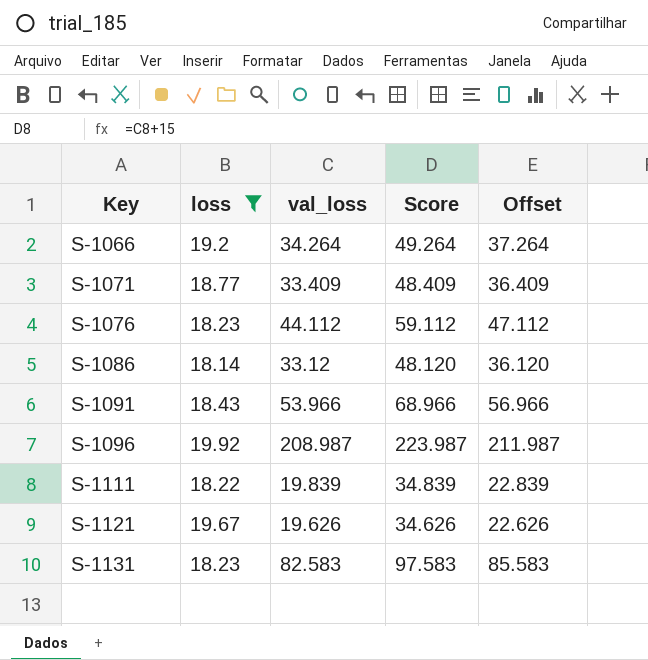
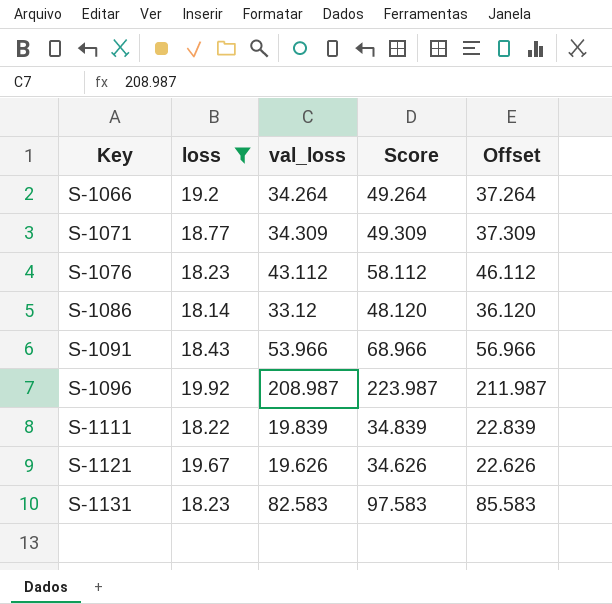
S-1071 | val_loss: 33.409 -> 34.309
S-1071 | Score: 48.409 -> 49.309
S-1071 | Offset: 36.409 -> 37.309
S-1076 | val_loss: 44.112 -> 43.112
S-1076 | Score: 59.112 -> 58.112
S-1076 | Offset: 47.112 -> 46.112

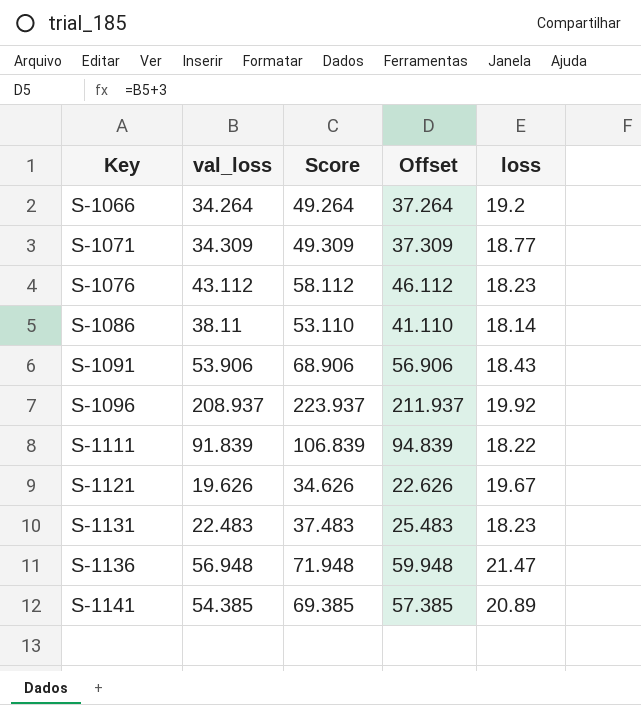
filter: loss <= 19.92 -> none
column loss | position: 2 -> 5
S-1086 | val_loss: 33.12 -> 38.11
S-1086 | Score: 48.120 -> 53.110
S-1086 | Offset: 36.120 -> 41.110
S-1091 | val_loss: 53.966 -> 53.906
S-1091 | Score: 68.966 -> 68.906
S-1091 | Offset: 56.966 -> 56.906
S-1096 | val_loss: 208.987 -> 208.937
S-1096 | Score: 223.987 -> 223.937
S-1096 | Offset: 211.987 -> 211.937
S-1111 | val_loss: 19.839 -> 91.839
S-1111 | Score: 34.839 -> 106.839
S-1111 | Offset: 22.839 -> 94.839
S-1131 | val_loss: 82.583 -> 22.483
S-1131 | Score: 97.583 -> 37.483
S-1131 | Offset: 85.583 -> 25.483

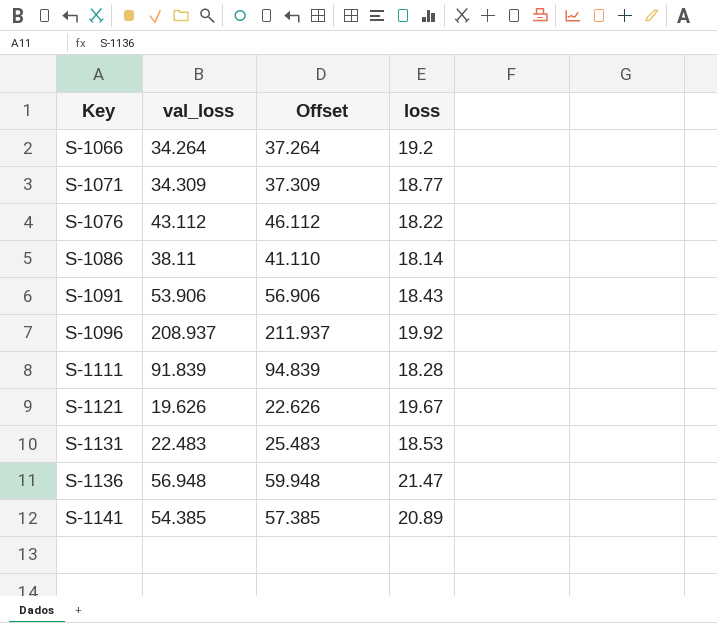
column Score | formula: [val_loss] + 15 -> none
S-1076 | loss: 18.23 -> 18.22
S-1111 | loss: 18.22 -> 18.28
S-1131 | loss: 18.23 -> 18.53

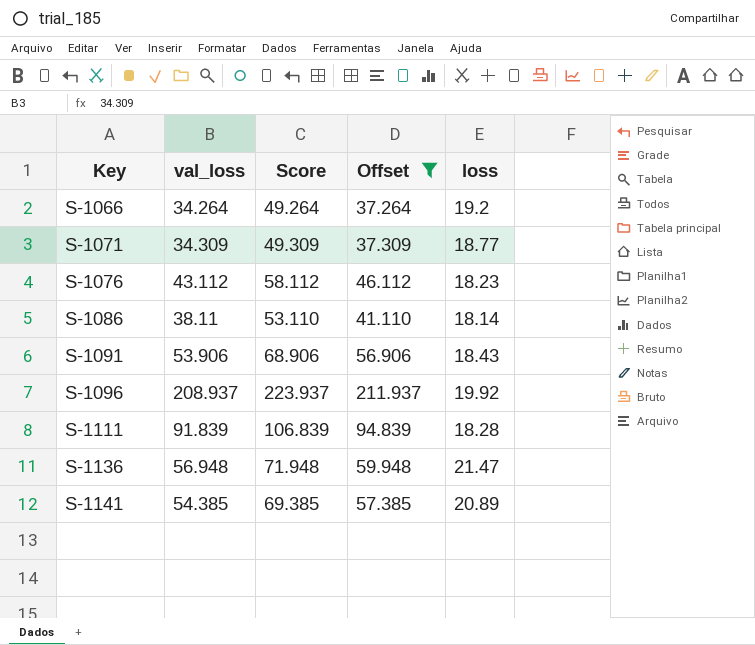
filter: none -> Offset >= 37.264
column Score | formula: none -> [val_loss] + 15
S-1076 | loss: 18.22 -> 18.23

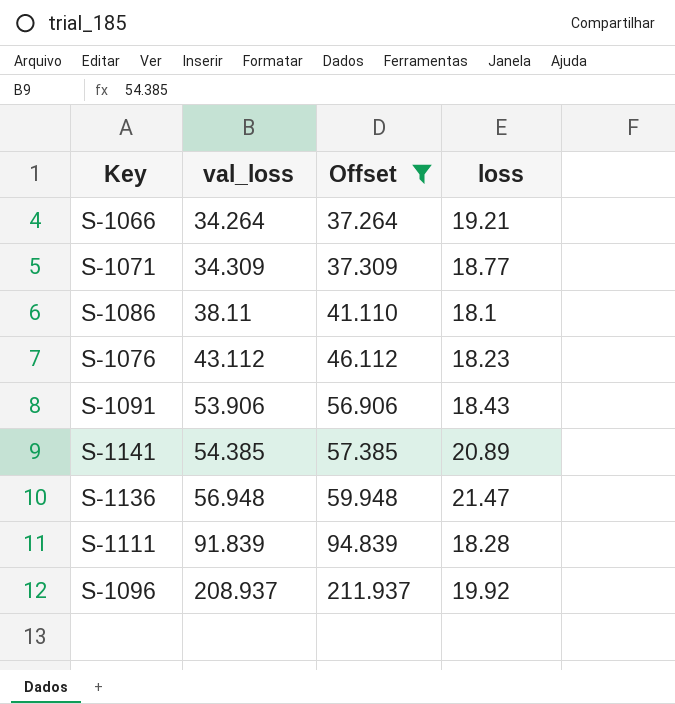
row order: Key ascending -> val_loss ascending
column Score | formula: [val_loss] + 15 -> none
S-1066 | loss: 19.2 -> 19.21
S-1086 | loss: 18.14 -> 18.1

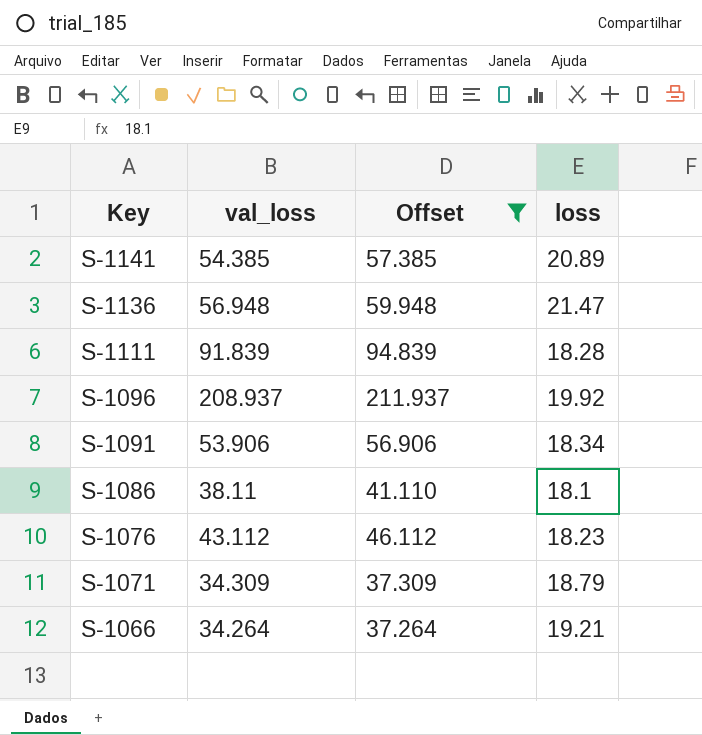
row order: val_loss ascending -> Key descending
S-1091 | loss: 18.43 -> 18.34
S-1071 | loss: 18.77 -> 18.79

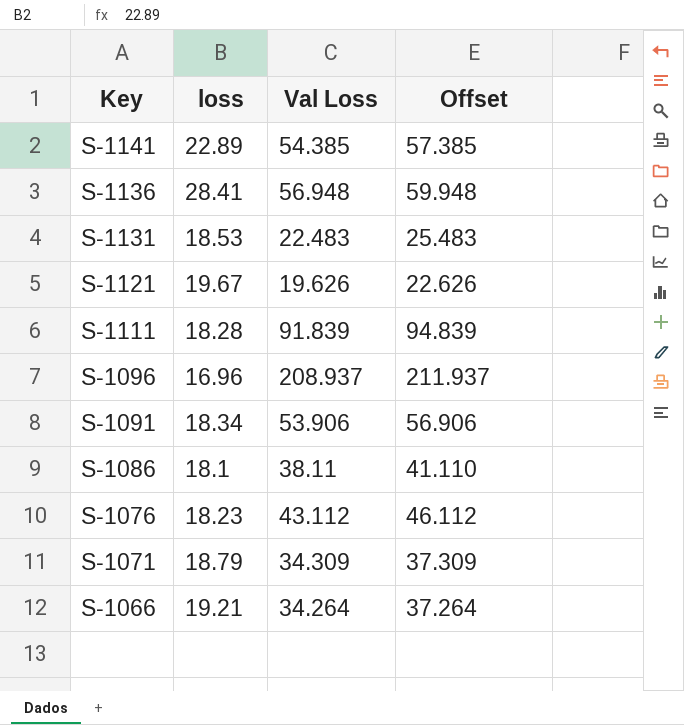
filter: Offset >= 37.264 -> none
column loss | position: 4 -> 2
column name: val_loss -> Val Loss
S-1141 | loss: 20.89 -> 22.89
S-1136 | loss: 21.47 -> 28.41
S-1096 | loss: 19.92 -> 16.96

